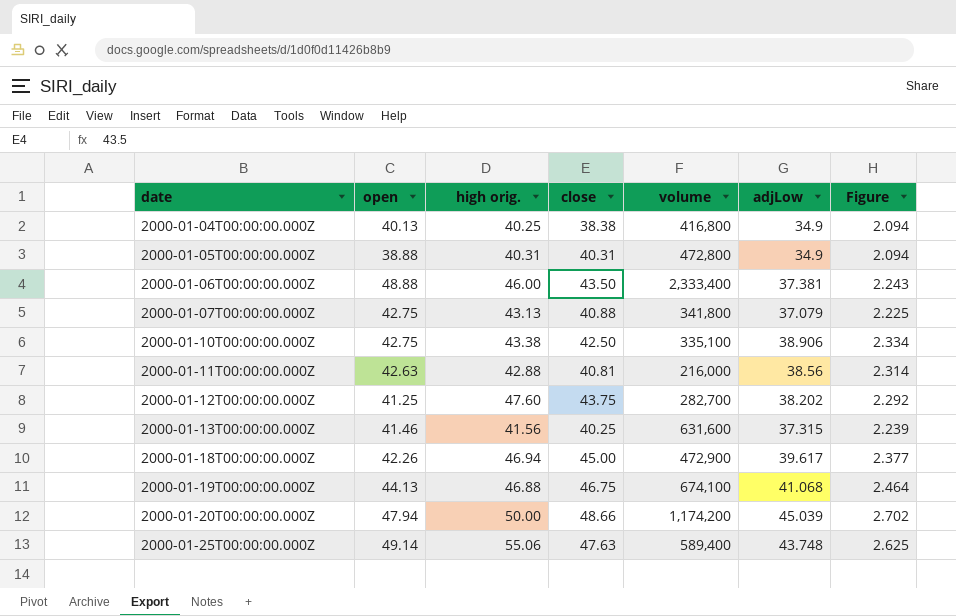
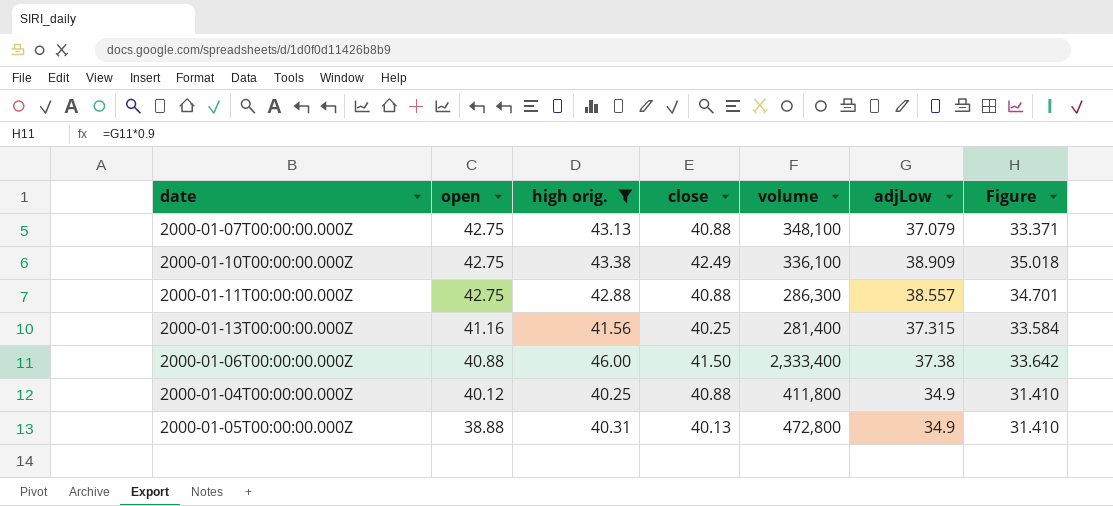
filter: none -> high orig. <= 46.00
row order: date ascending -> open descending
column Figure | formula: [adjLow] * 0.06 -> [adjLow] * 0.9
2000-01-07T00:00:00.000Z | volume: 341,800 -> 348,100
2000-01-10T00:00:00.000Z | close: 42.50 -> 42.49
2000-01-10T00:00:00.000Z | volume: 335,100 -> 336,100
2000-01-10T00:00:00.000Z | adjLow: 38.906 -> 38.909
2000-01-11T00:00:00.000Z | open: 42.63 -> 42.75
2000-01-11T00:00:00.000Z | close: 40.81 -> 40.88
2000-01-11T00:00:00.000Z | volume: 216,000 -> 286,300
2000-01-11T00:00:00.000Z | adjLow: 38.56 -> 38.557
2000-01-13T00:00:00.000Z | open: 41.46 -> 41.16
2000-01-13T00:00:00.000Z | volume: 631,600 -> 281,400
2000-01-06T00:00:00.000Z | open: 48.88 -> 40.88
2000-01-06T00:00:00.000Z | close: 43.50 -> 41.50
2000-01-06T00:00:00.000Z | adjLow: 37.381 -> 37.38
2000-01-04T00:00:00.000Z | open: 40.13 -> 40.12
2000-01-04T00:00:00.000Z | close: 38.38 -> 40.88
2000-01-04T00:00:00.000Z | volume: 416,800 -> 411,800
2000-01-05T00:00:00.000Z | close: 40.31 -> 40.13

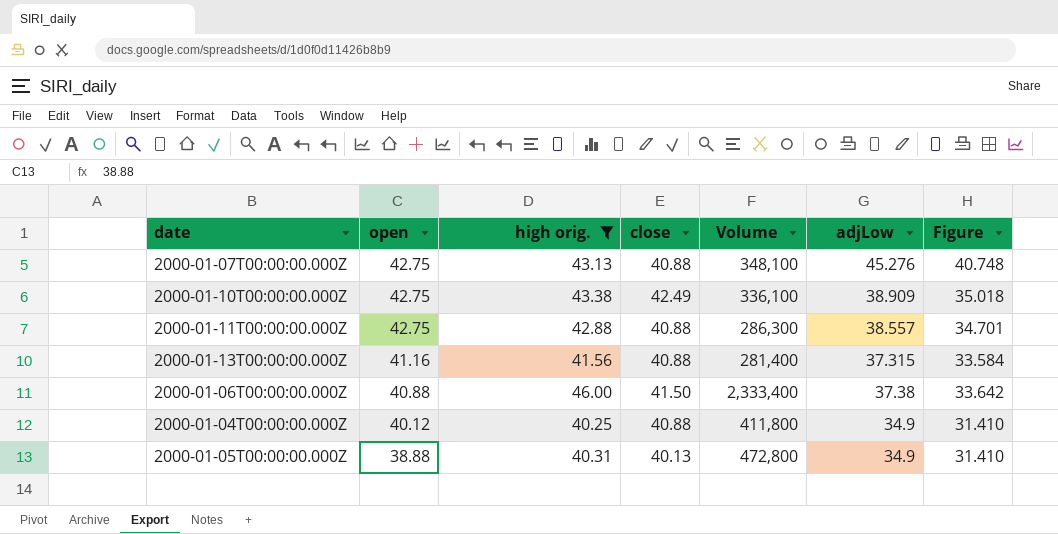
column name: volume -> Volume
2000-01-07T00:00:00.000Z | adjLow: 37.079 -> 45.276
2000-01-07T00:00:00.000Z | Figure: 33.371 -> 40.748
2000-01-13T00:00:00.000Z | close: 40.25 -> 40.88

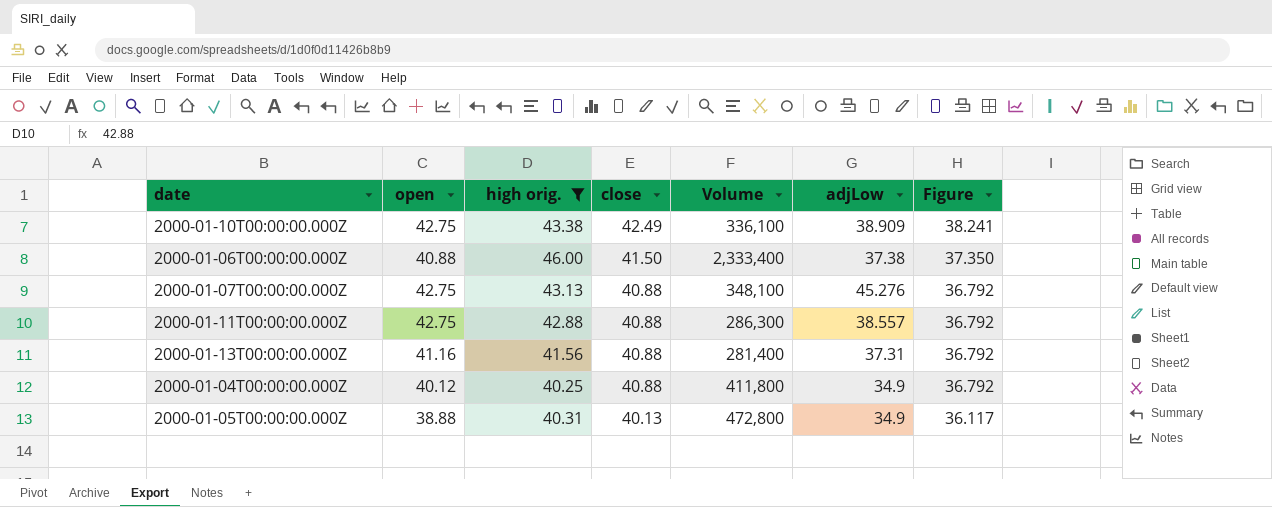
row order: open descending -> close descending
column Figure | formula: [adjLow] * 0.9 -> [close] * 0.9
2000-01-13T00:00:00.000Z | adjLow: 37.315 -> 37.31

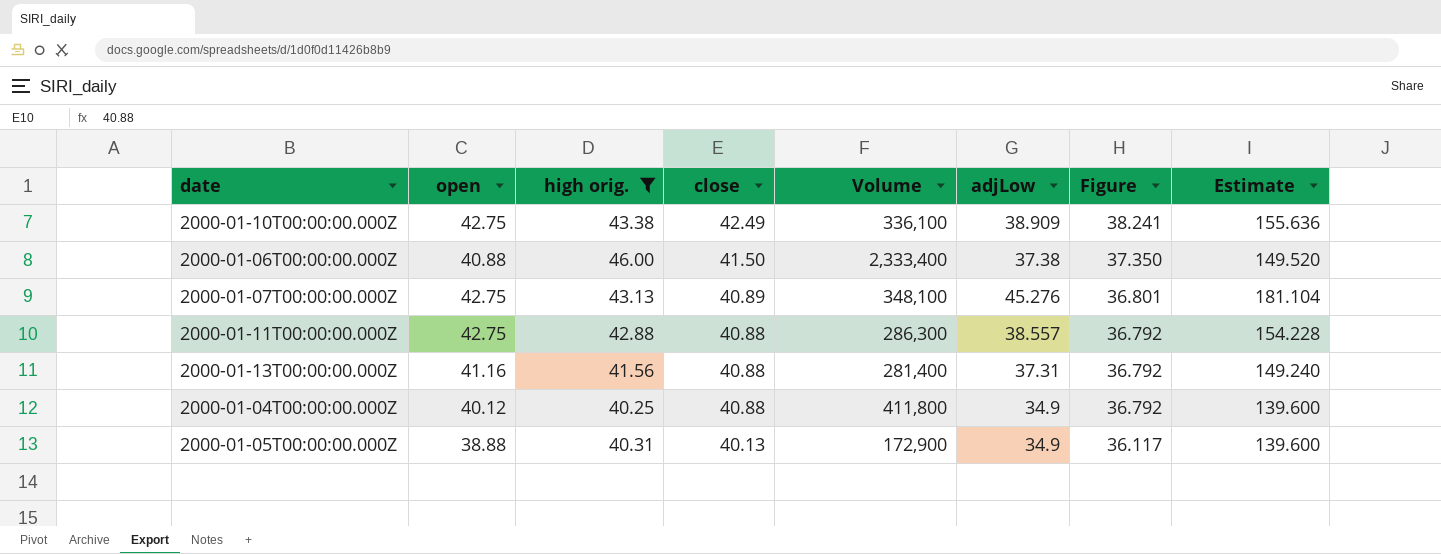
column Estimate | formula: none -> [adjLow] * 4
2000-01-07T00:00:00.000Z | close: 40.88 -> 40.89
2000-01-07T00:00:00.000Z | Figure: 36.792 -> 36.801
2000-01-05T00:00:00.000Z | Volume: 472,800 -> 172,900

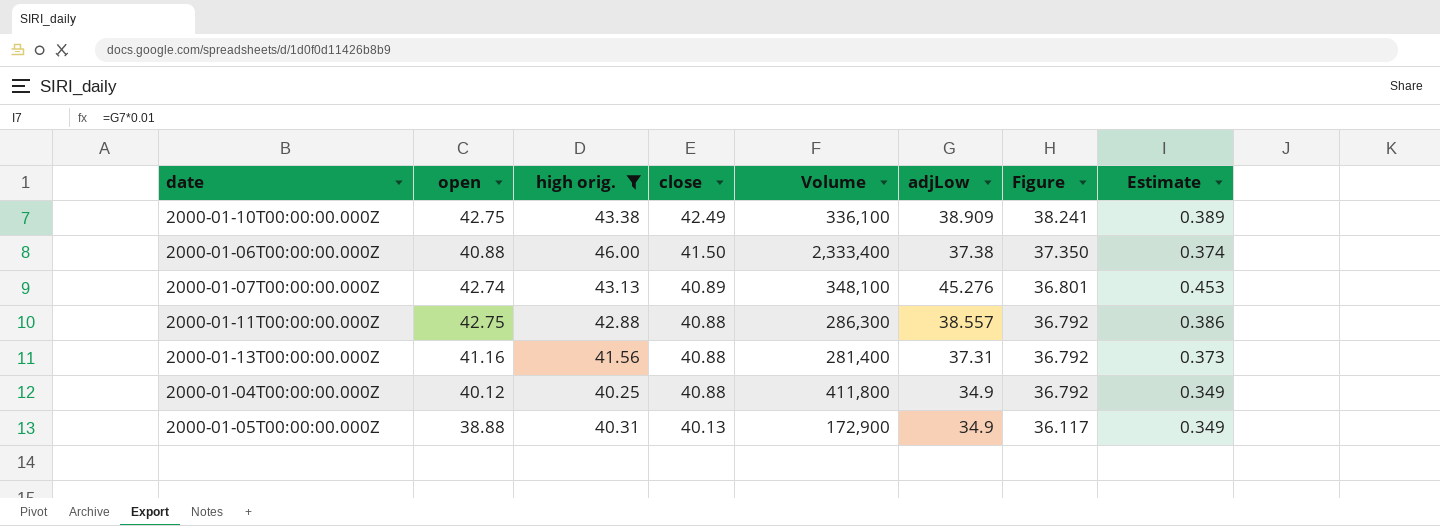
column Estimate | formula: [adjLow] * 4 -> [adjLow] * 0.01
2000-01-07T00:00:00.000Z | open: 42.75 -> 42.74

